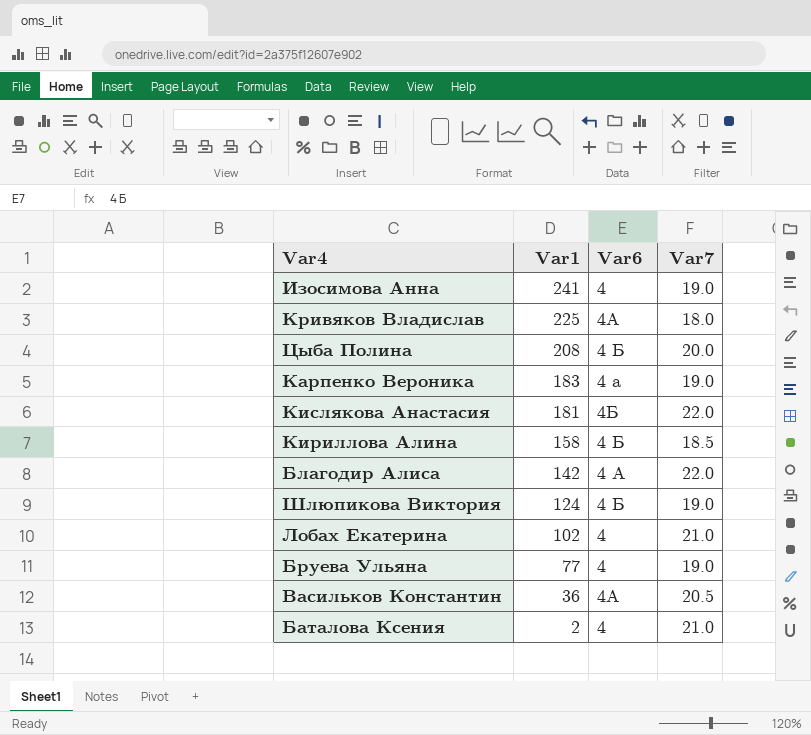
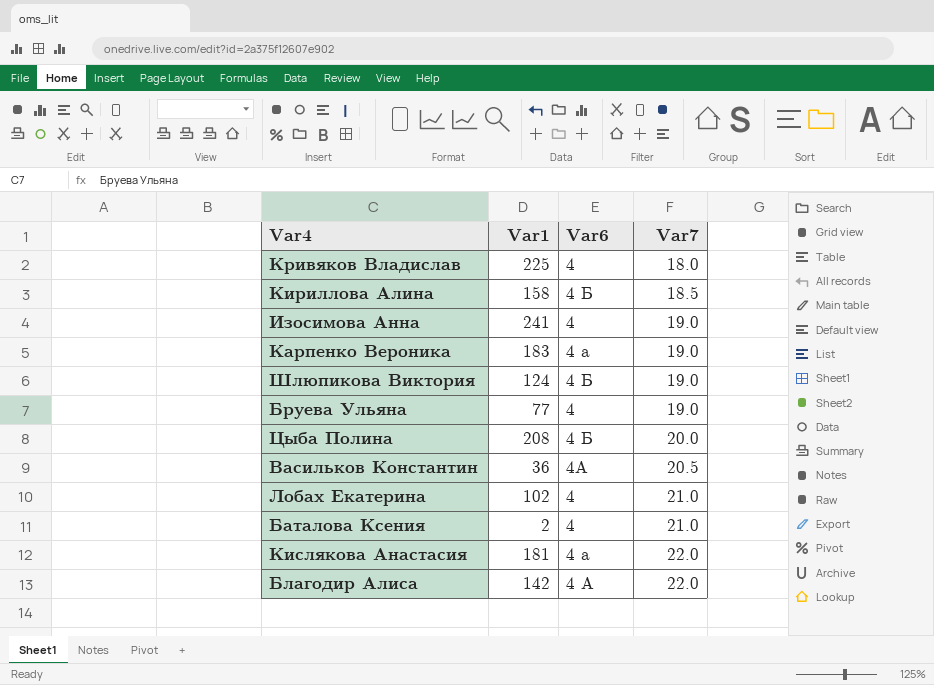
row order: Var1 descending -> Var7 ascending
Кривяков Владислав | Var6: 4А -> 4
Кислякова Анастасия | Var6: 4Б -> 4 а

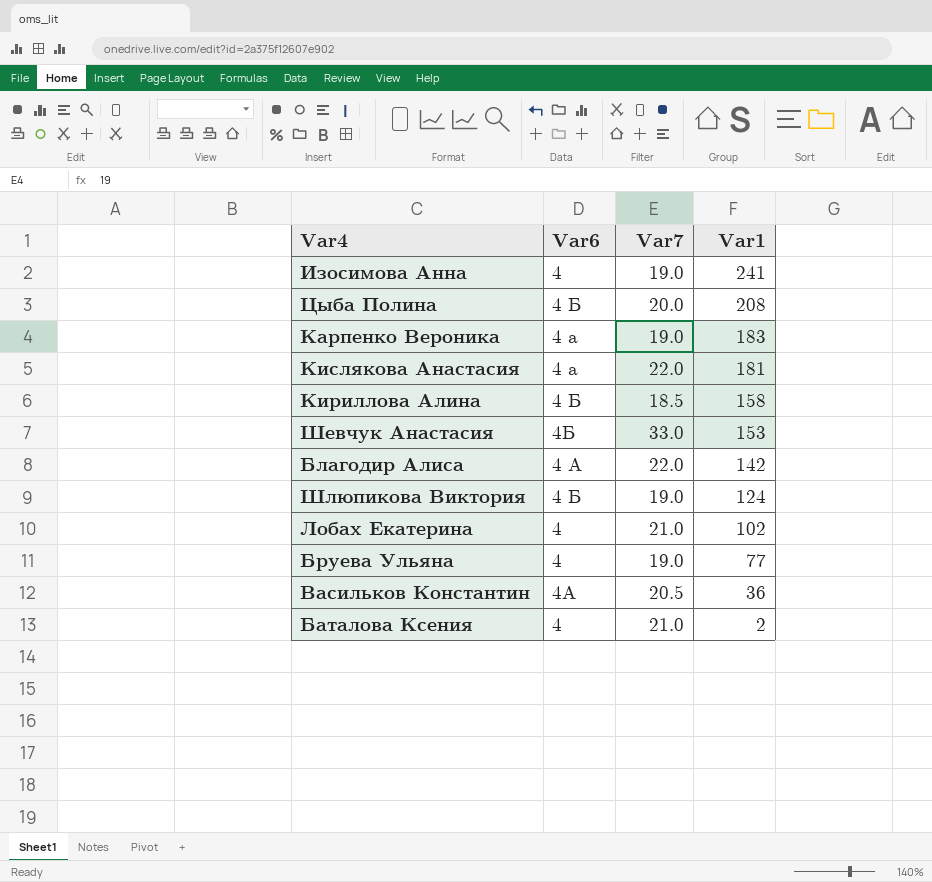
row order: Var7 ascending -> Var1 descending
column Var1 | position: 2 -> 4
row Кривяков Владислав: 225 | 4 | 18.0 -> none
row Шевчук Анастасия: none -> 4Б | 33.0 | 153

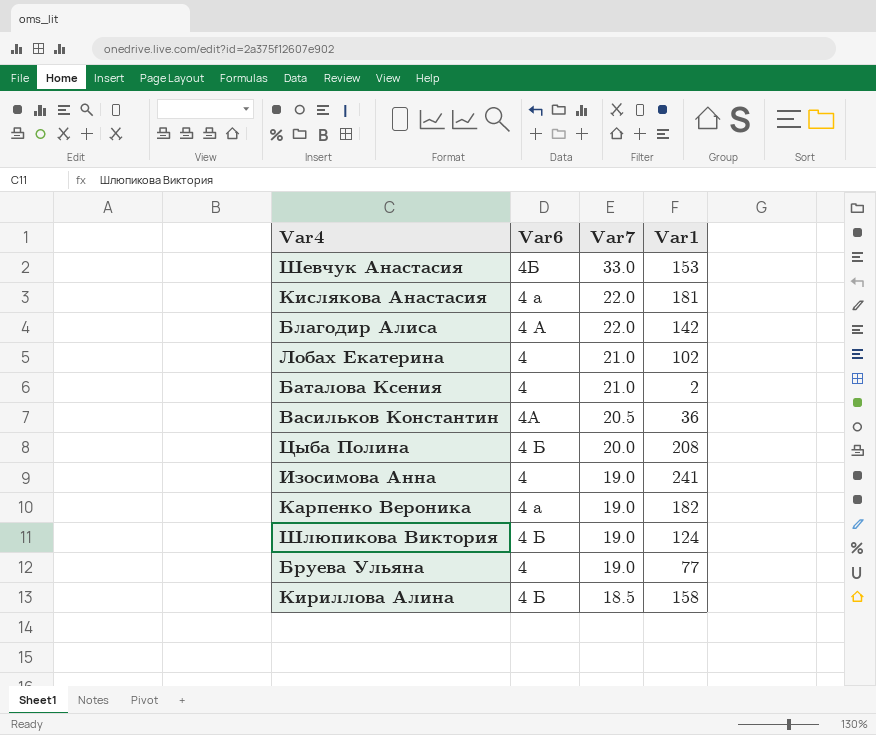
row order: Var1 descending -> Var7 descending
Карпенко Вероника | Var1: 183 -> 182

